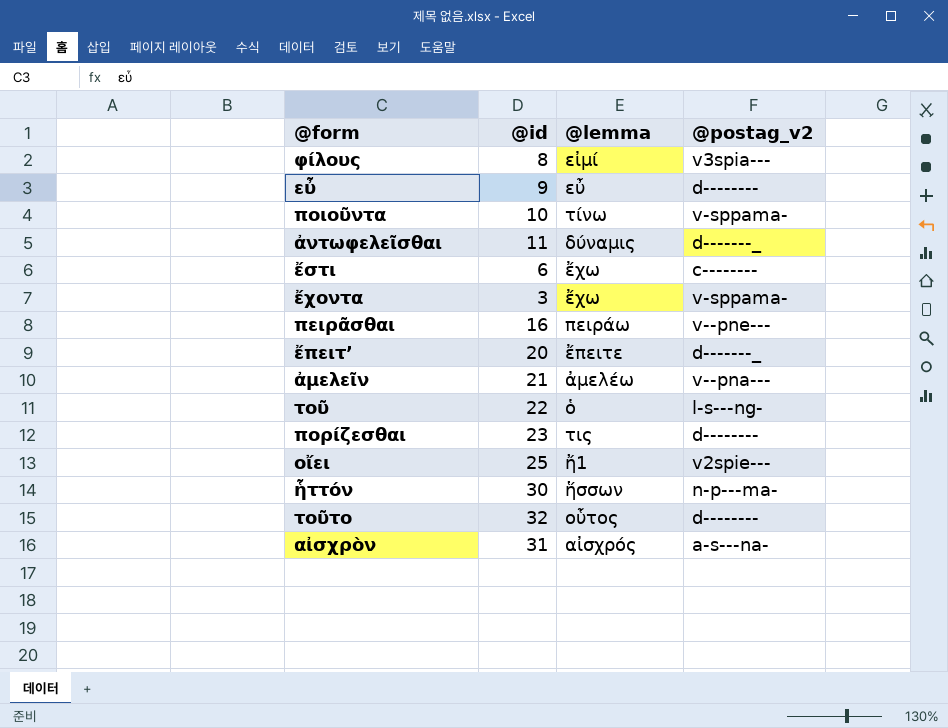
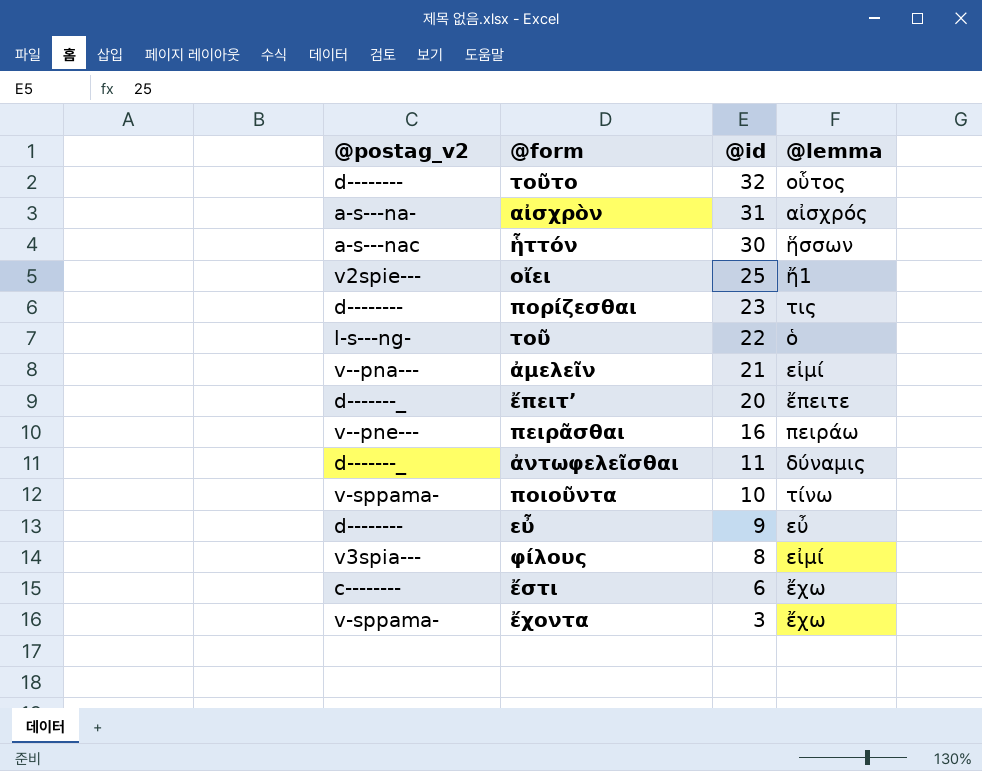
row order: none -> @id descending
column @postag_v2 | position: 4 -> 1
ἧττόν | @postag_v2: n-p---ma- -> a-s---nac
ἀμελεῖν | @lemma: ἀμελέω -> εἰμί

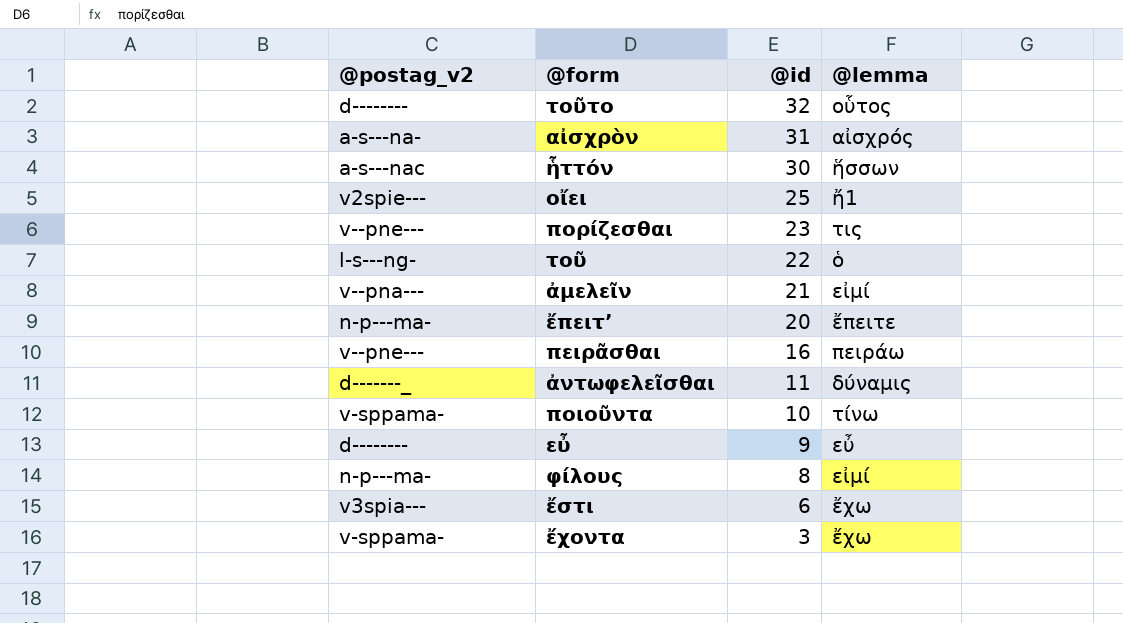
πορίζεσθαι | @postag_v2: d-------- -> v--pne---
ἔπειτʼ | @postag_v2: d-------_ -> n-p---ma-
φίλους | @postag_v2: v3spia--- -> n-p---ma-
ἔστι | @postag_v2: c-------- -> v3spia---

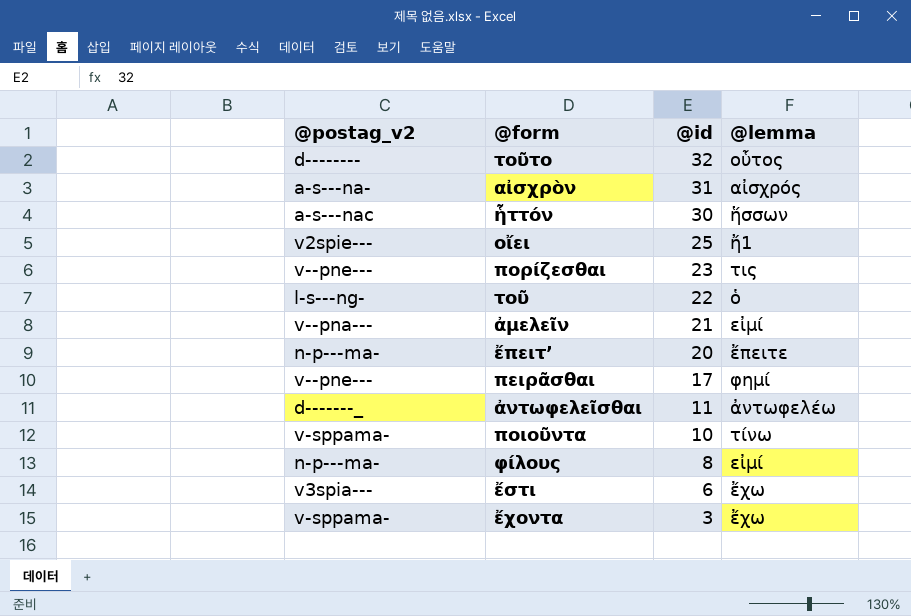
row εὖ: d-------- | 9 | εὖ -> none
πειρᾶσθαι | @id: 16 -> 17
πειρᾶσθαι | @lemma: πειράω -> φημί
ἀντωφελεῖσθαι | @lemma: δύναμις -> ἀντωφελέω

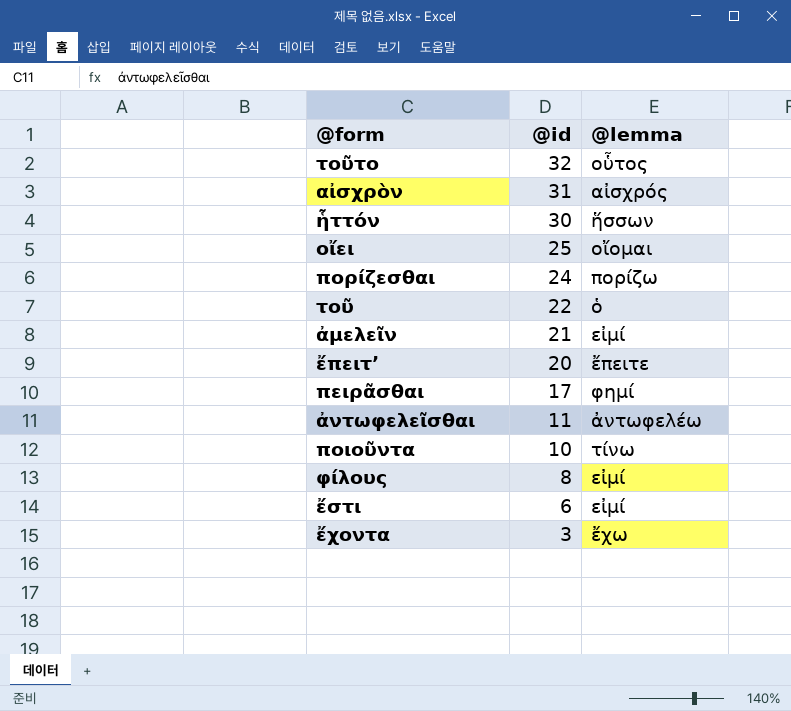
column @postag_v2 | position: 1 -> none
οἴει | @lemma: ἤ1 -> οἴομαι
πορίζεσθαι | @id: 23 -> 24
πορίζεσθαι | @lemma: τις -> πορίζω
ἔστι | @lemma: ἔχω -> εἰμί

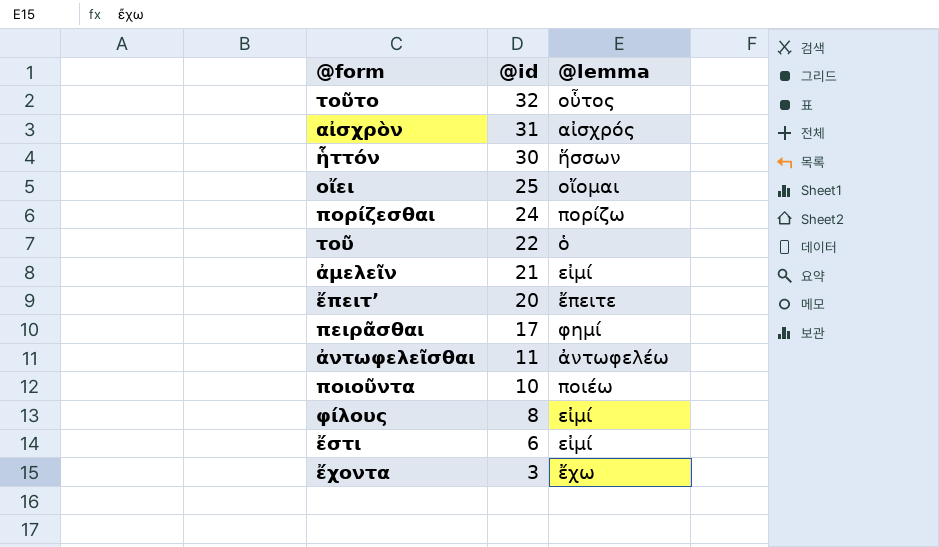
ποιοῦντα | @lemma: τίνω -> ποιέω

